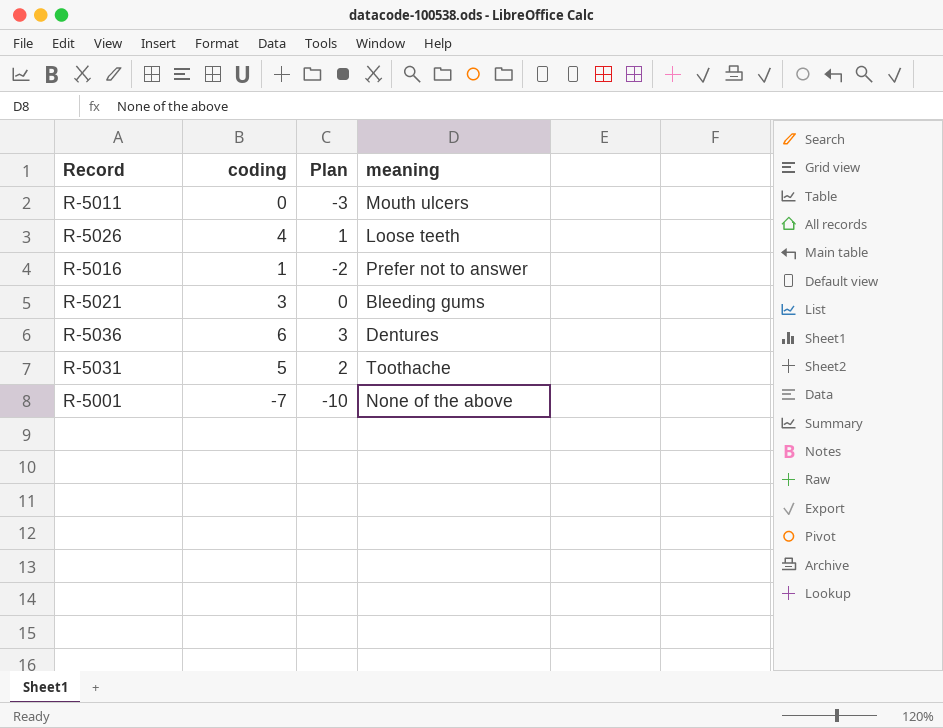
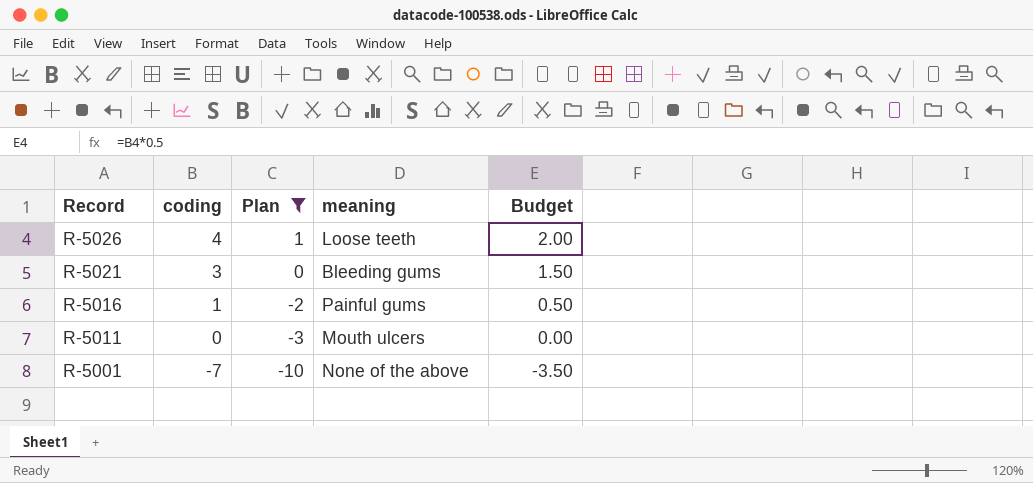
filter: none -> Plan <= 1
row order: none -> Record descending
column Budget | formula: none -> [coding] * 0.5
R-5016 | meaning: Prefer not to answer -> Painful gums

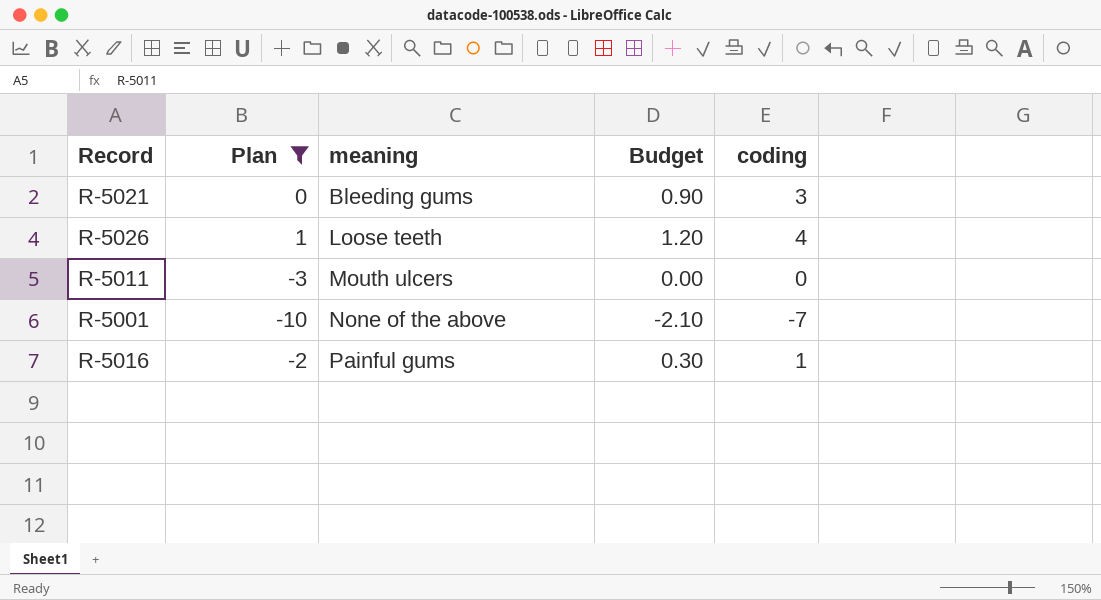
row order: Record descending -> meaning ascending
column Budget | formula: [coding] * 0.5 -> [coding] * 0.3
column coding | position: 2 -> 5

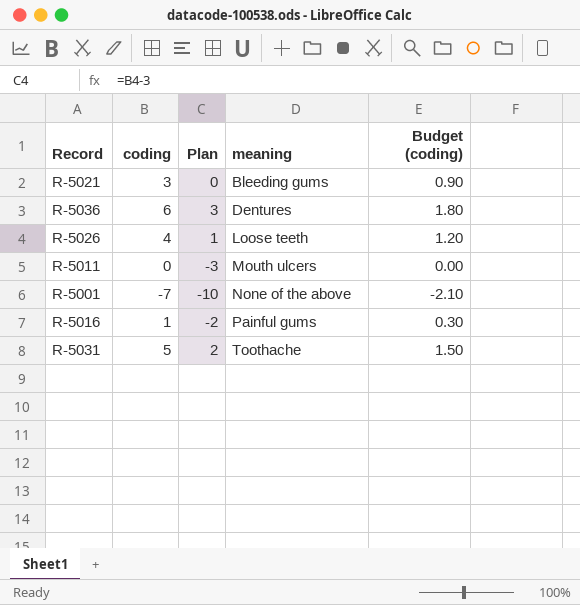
filter: Plan <= 1 -> none
column coding | position: 5 -> 2
column name: Budget -> Budget (coding)

